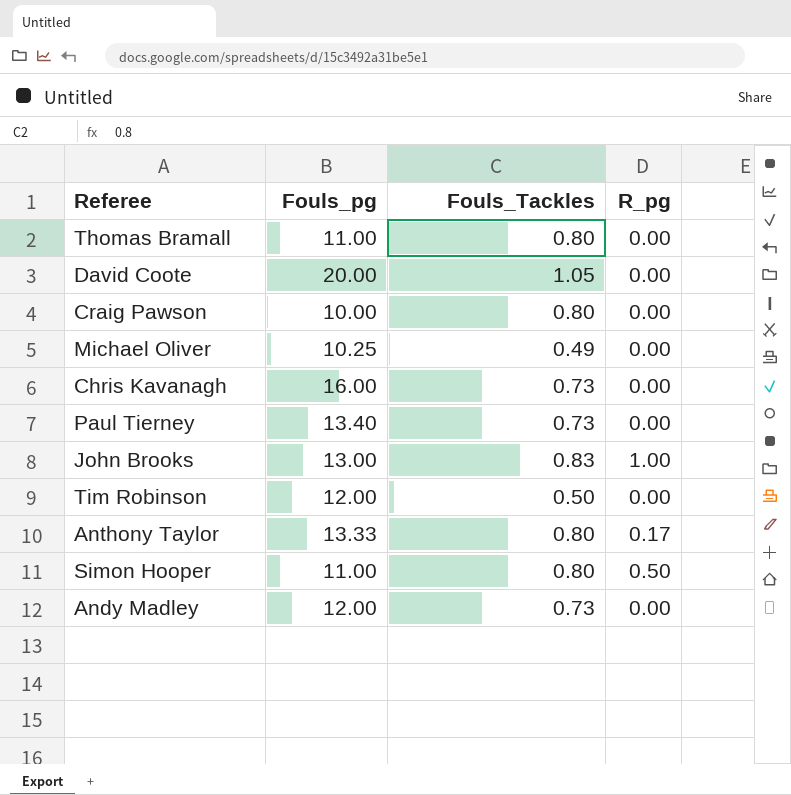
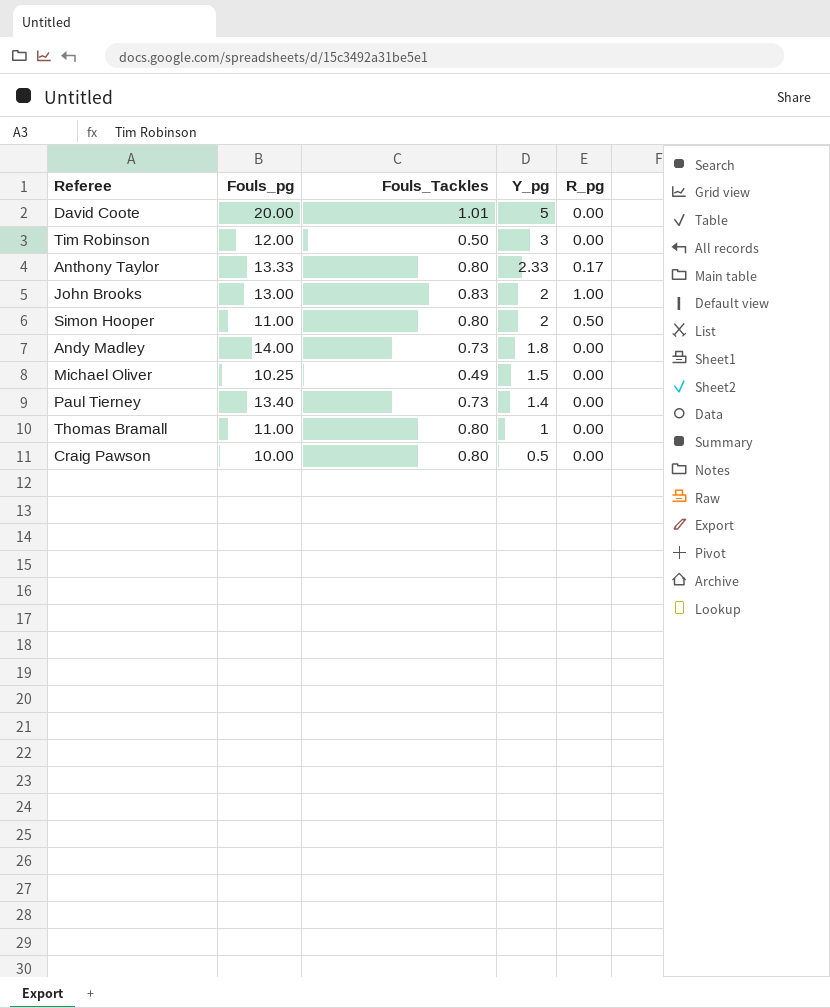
row order: none -> Y_pg descending
column Y_pg | position: none -> 4
row Chris Kavanagh: 16.00 | 0.73 | 0.00 -> none
David Coote | Fouls_Tackles: 1.05 -> 1.01
Andy Madley | Fouls_pg: 12.00 -> 14.00

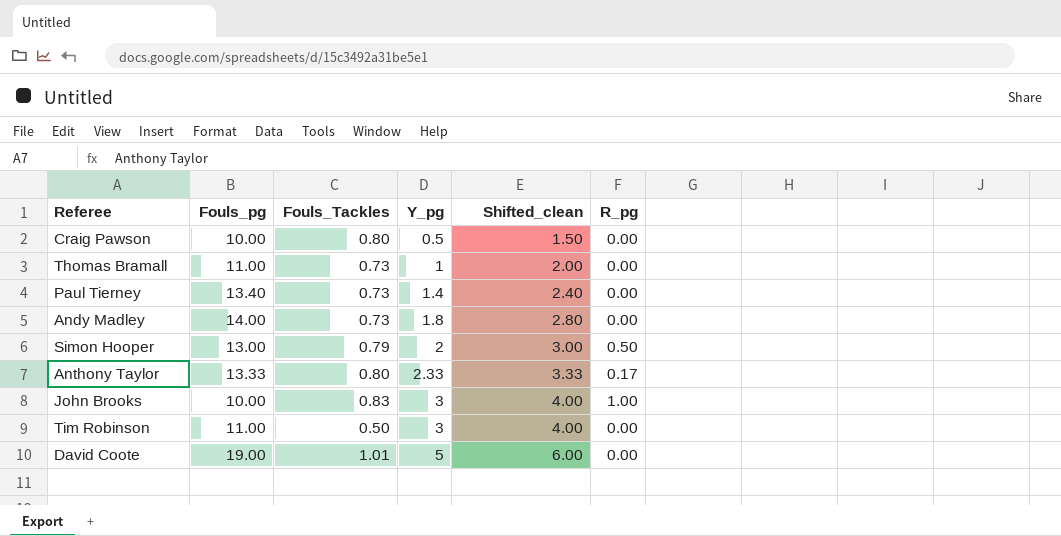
row order: Y_pg descending -> Y_pg ascending
column Shifted_clean | formula: none -> [Y_pg] + 1
row Michael Oliver: 10.25 | 0.49 | 1.5 | 0.00 -> none
Thomas Bramall | Fouls_Tackles: 0.80 -> 0.73
Simon Hooper | Fouls_pg: 11.00 -> 13.00
Simon Hooper | Fouls_Tackles: 0.80 -> 0.79
John Brooks | Fouls_pg: 13.00 -> 10.00
John Brooks | Y_pg: 2 -> 3
Tim Robinson | Fouls_pg: 12.00 -> 11.00
David Coote | Fouls_pg: 20.00 -> 19.00

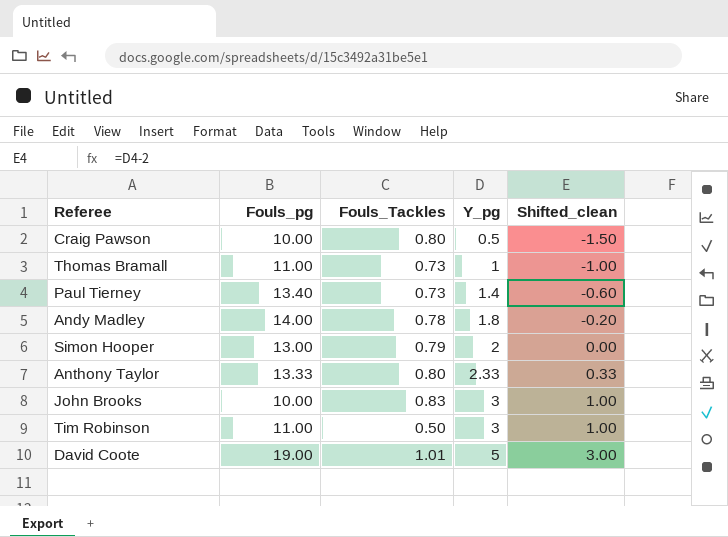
column R_pg | position: 6 -> none
column Shifted_clean | formula: [Y_pg] + 1 -> [Y_pg] - 2
Andy Madley | Fouls_Tackles: 0.73 -> 0.78

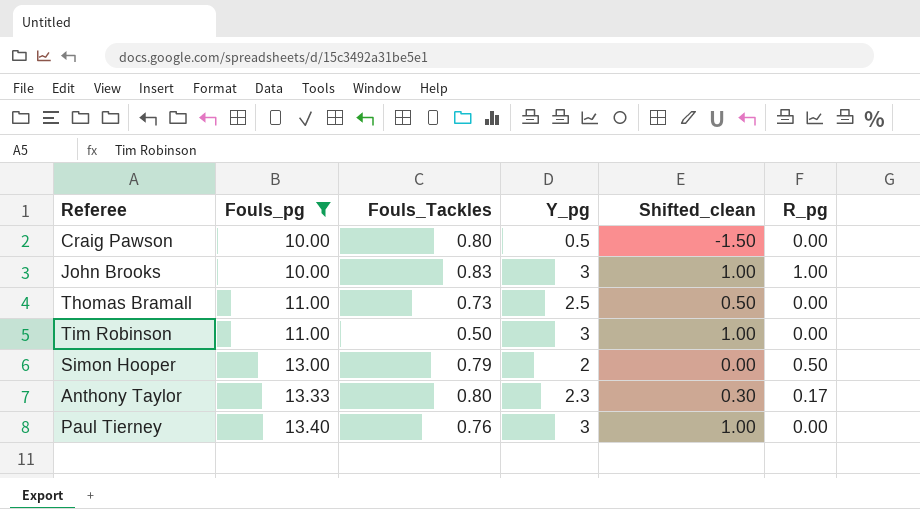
filter: none -> Fouls_pg <= 13.40
row order: Y_pg ascending -> Fouls_pg ascending
column R_pg | position: none -> 6
Thomas Bramall | Y_pg: 1 -> 2.5
Thomas Bramall | Shifted_clean: -1.00 -> 0.50
Anthony Taylor | Y_pg: 2.33 -> 2.3
Anthony Taylor | Shifted_clean: 0.33 -> 0.30
Paul Tierney | Fouls_Tackles: 0.73 -> 0.76
Paul Tierney | Y_pg: 1.4 -> 3
Paul Tierney | Shifted_clean: -0.60 -> 1.00

